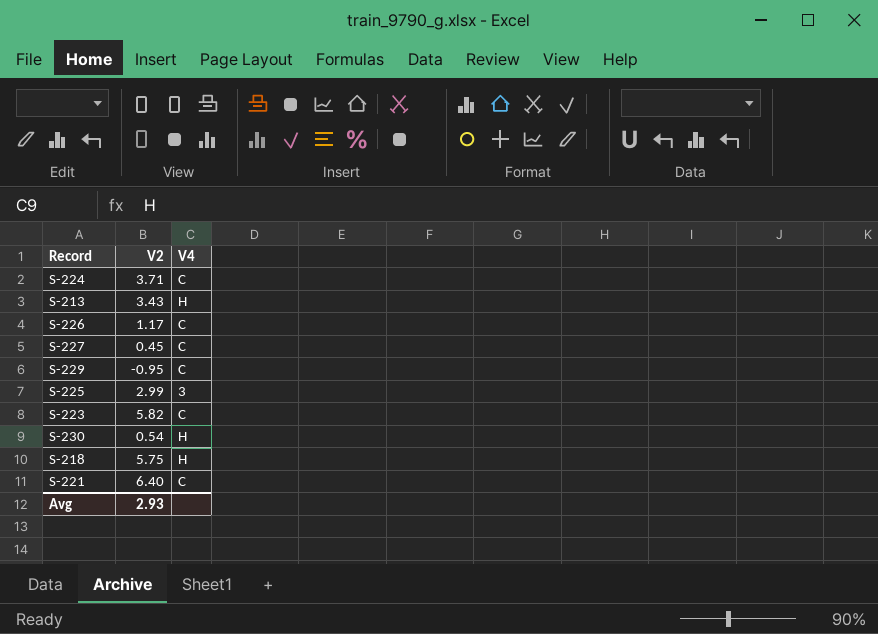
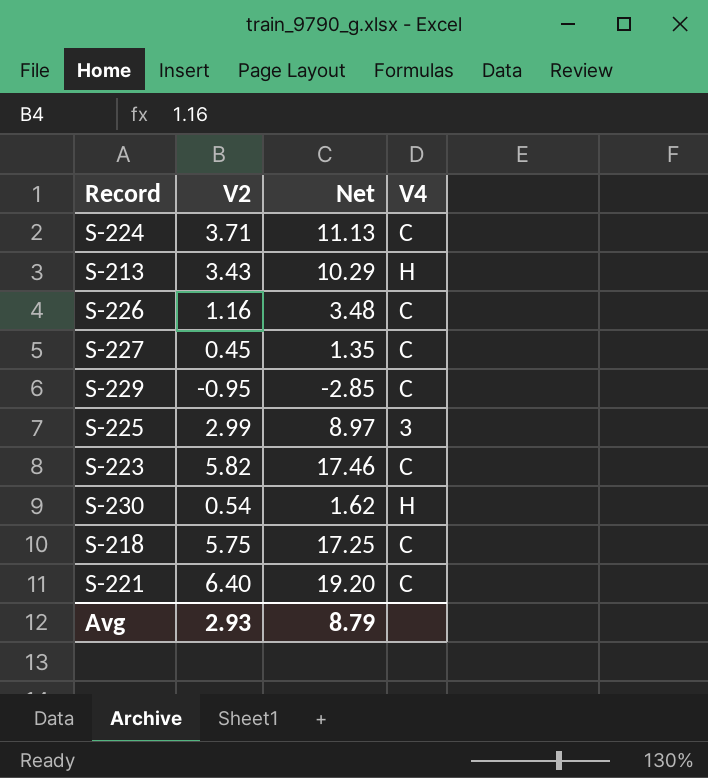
column Net | formula: none -> [V2] * 3
S-226 | V2: 1.17 -> 1.16
S-218 | V4: H -> C

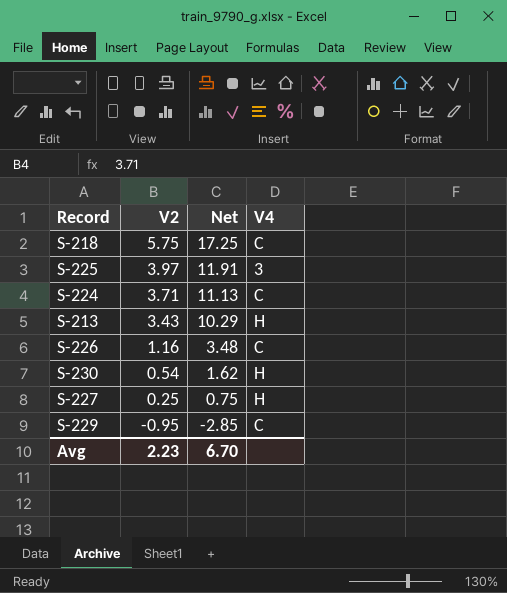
row order: none -> V2 descending
row S-223: 5.82 | 17.46 | C -> none
row S-221: 6.40 | 19.20 | C -> none
S-225 | V2: 2.99 -> 3.97
S-225 | Net: 8.97 -> 11.91
S-227 | V2: 0.45 -> 0.25
S-227 | Net: 1.35 -> 0.75
S-227 | V4: C -> H
Avg | V2: 2.93 -> 2.23
Avg | Net: 8.79 -> 6.70

